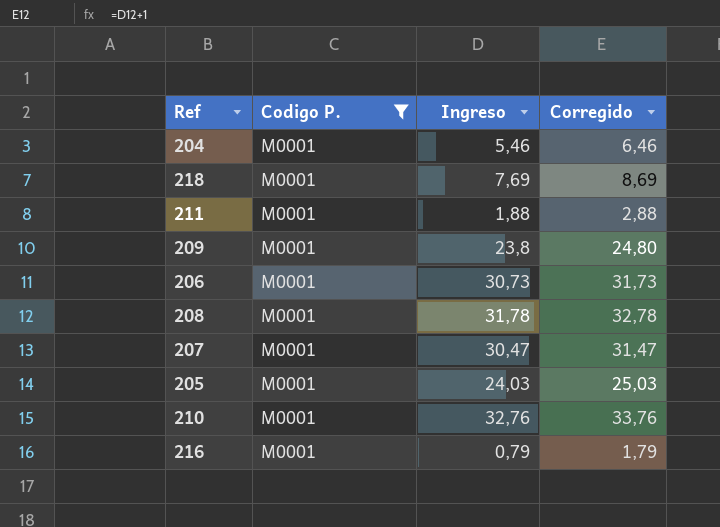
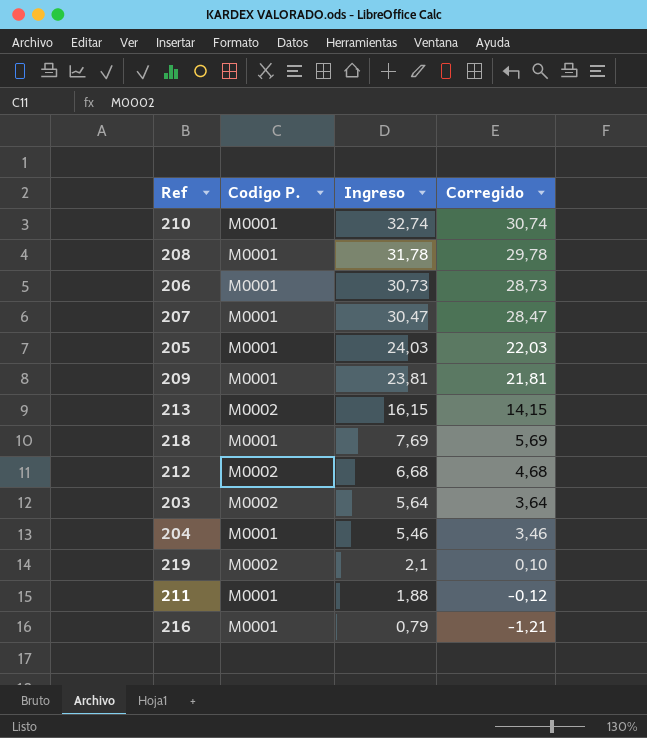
filter: Codigo P. = M0001 -> none
row order: none -> Ingreso descending
column Corregido | formula: [Ingreso] + 1 -> [Ingreso] - 2
210 | Ingreso: 32,76 -> 32,74
209 | Ingreso: 23,8 -> 23,81

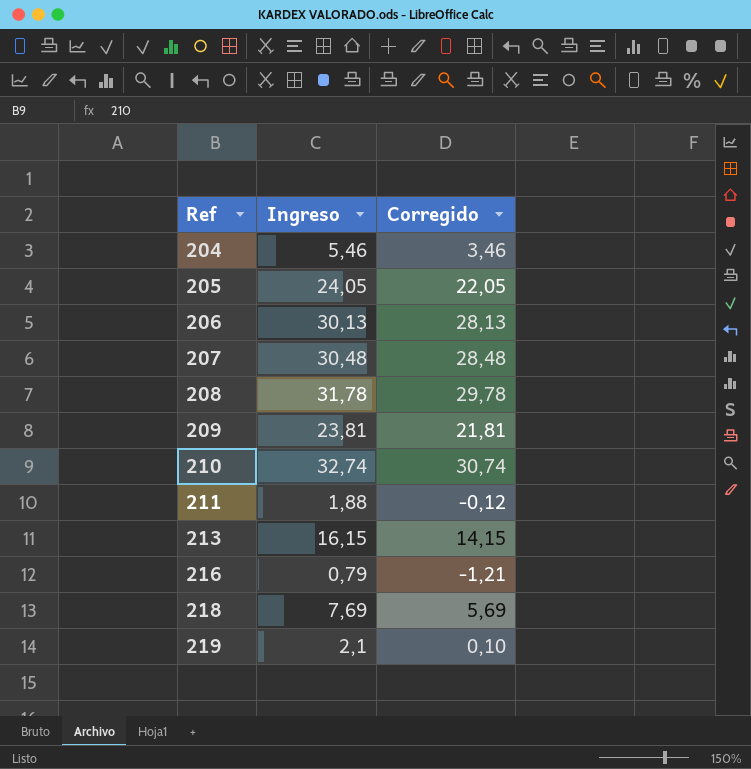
row order: Ingreso descending -> Ref ascending
column Codigo P. | position: 2 -> none
row 212: M0002 | 6,68 | 4,68 -> none
row 203: M0002 | 5,64 | 3,64 -> none
205 | Ingreso: 24,03 -> 24,05
205 | Corregido: 22,03 -> 22,05
206 | Ingreso: 30,73 -> 30,13
206 | Corregido: 28,73 -> 28,13
207 | Ingreso: 30,47 -> 30,48
207 | Corregido: 28,47 -> 28,48

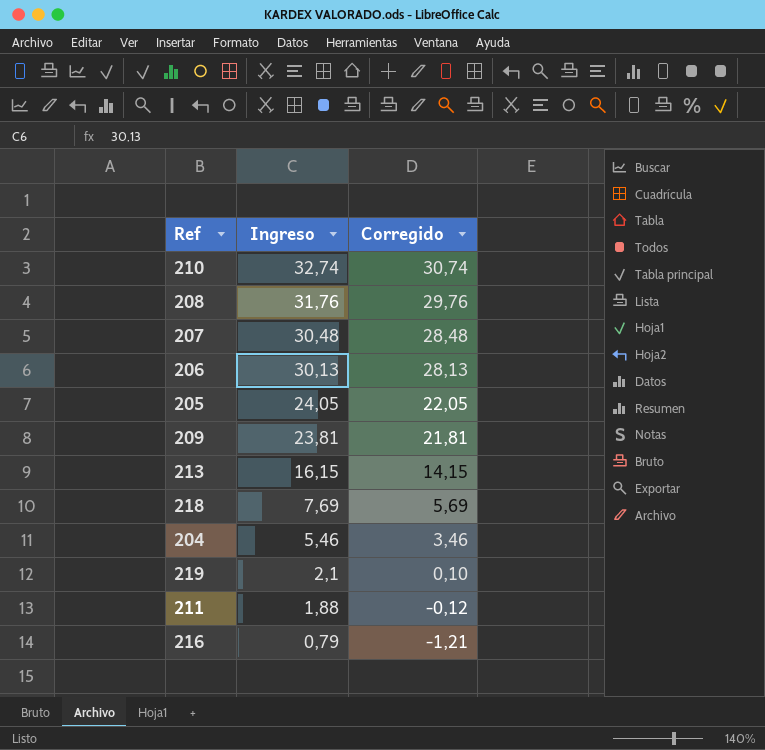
row order: Ref ascending -> Ingreso descending
208 | Ingreso: 31,78 -> 31,76
208 | Corregido: 29,78 -> 29,76

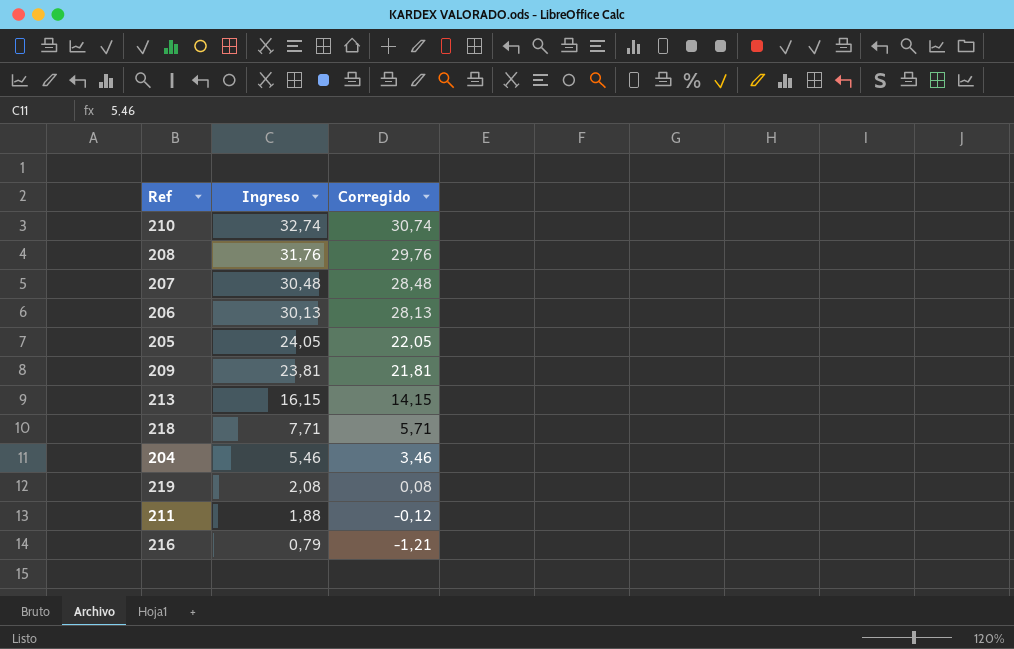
218 | Ingreso: 7,69 -> 7,71
218 | Corregido: 5,69 -> 5,71
219 | Ingreso: 2,1 -> 2,08
219 | Corregido: 0,10 -> 0,08

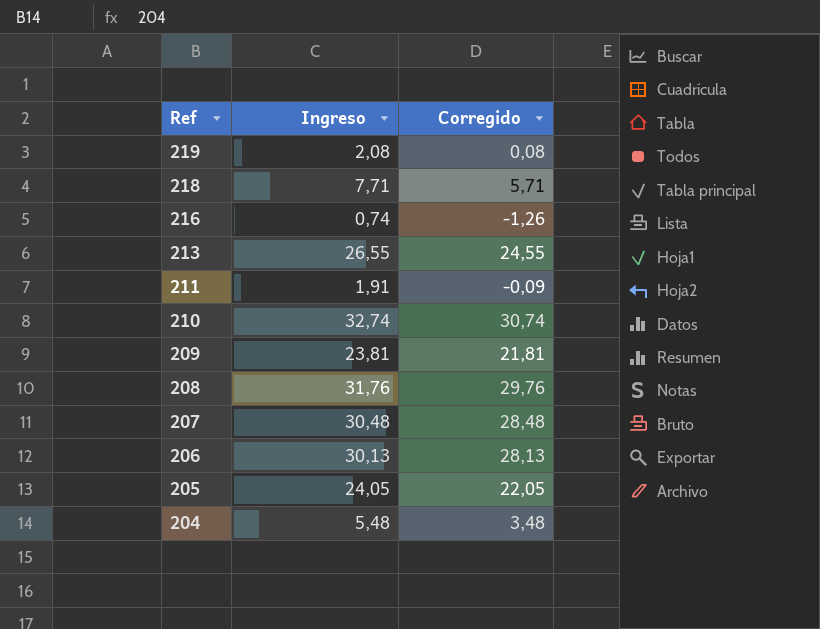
row order: Ingreso descending -> Ref descending
216 | Ingreso: 0,79 -> 0,74
216 | Corregido: -1,21 -> -1,26
213 | Ingreso: 16,15 -> 26,55
213 | Corregido: 14,15 -> 24,55
211 | Ingreso: 1,88 -> 1,91
211 | Corregido: -0,12 -> -0,09
204 | Ingreso: 5,46 -> 5,48
204 | Corregido: 3,46 -> 3,48

